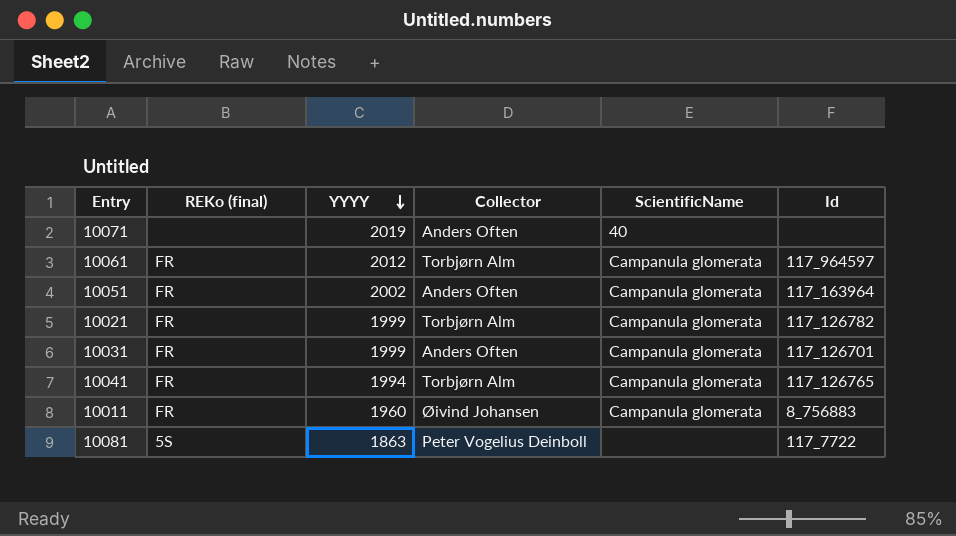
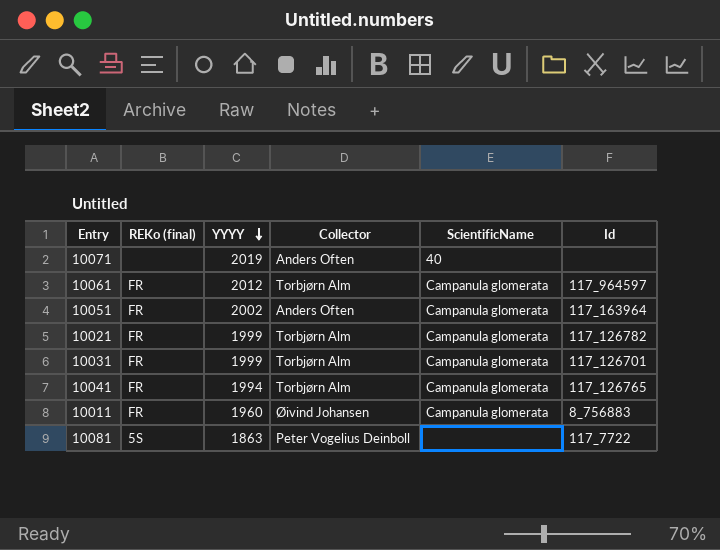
10031 | Collector: Anders Often -> Torbjørn Alm

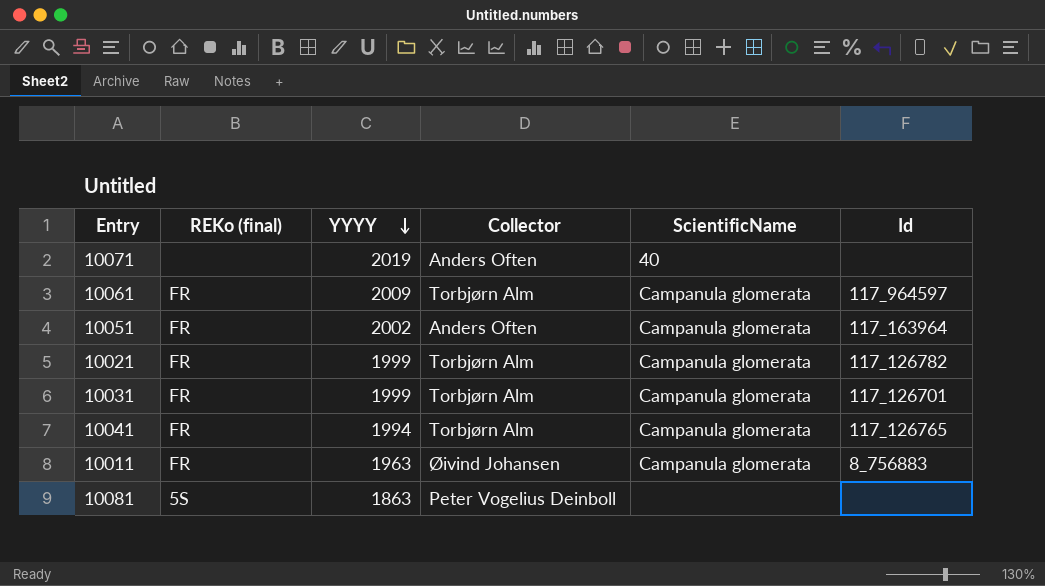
10061 | YYYY: 2012 -> 2009
10011 | YYYY: 1960 -> 1963
10081 | Id: 117_7722 -> none

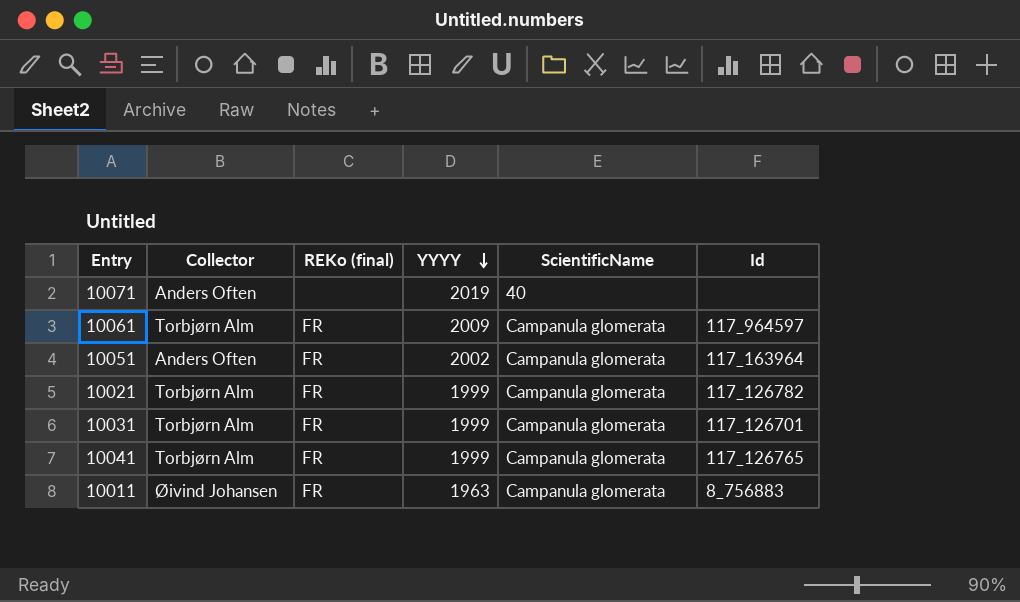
column Collector | position: 4 -> 2
row 10081: 5S | 1863 | Peter Vogelius Deinboll | none | none -> none
10041 | YYYY: 1994 -> 1999

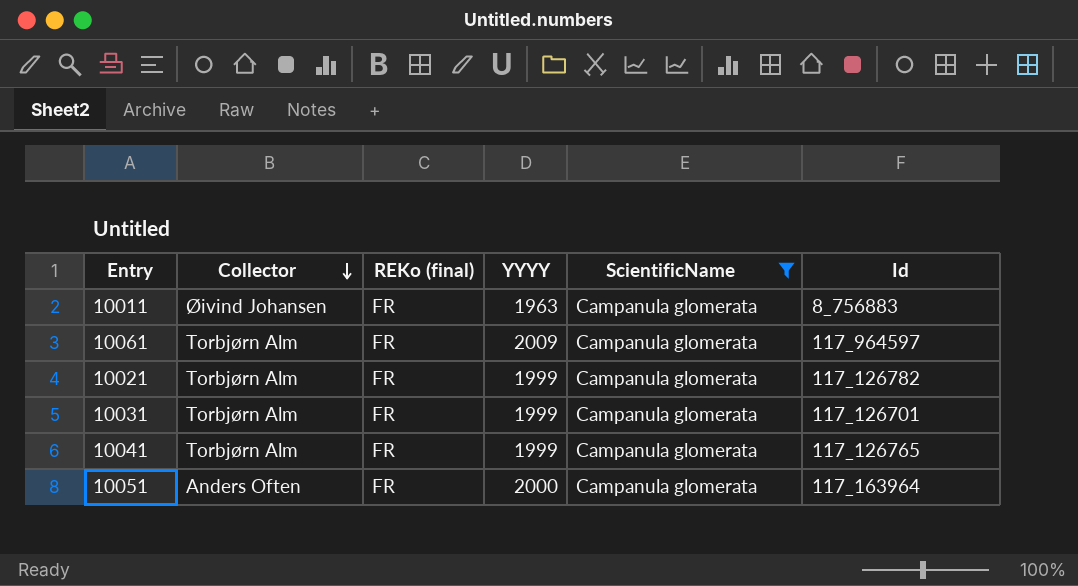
filter: none -> ScientificName = Campanula glomerata
row order: YYYY descending -> Collector descending
10051 | YYYY: 2002 -> 2000

